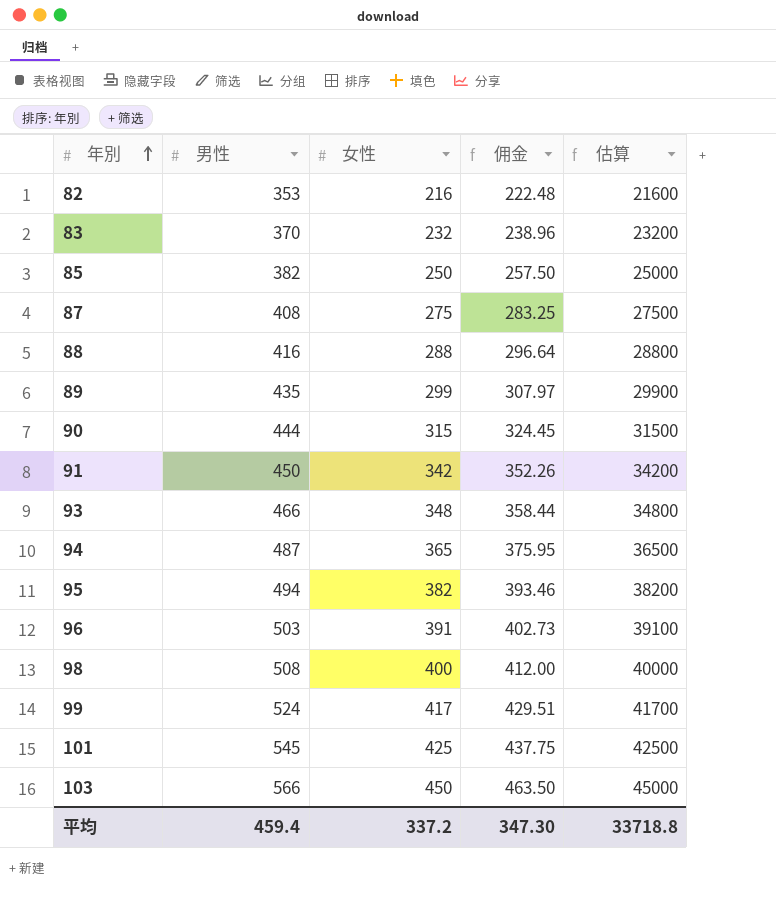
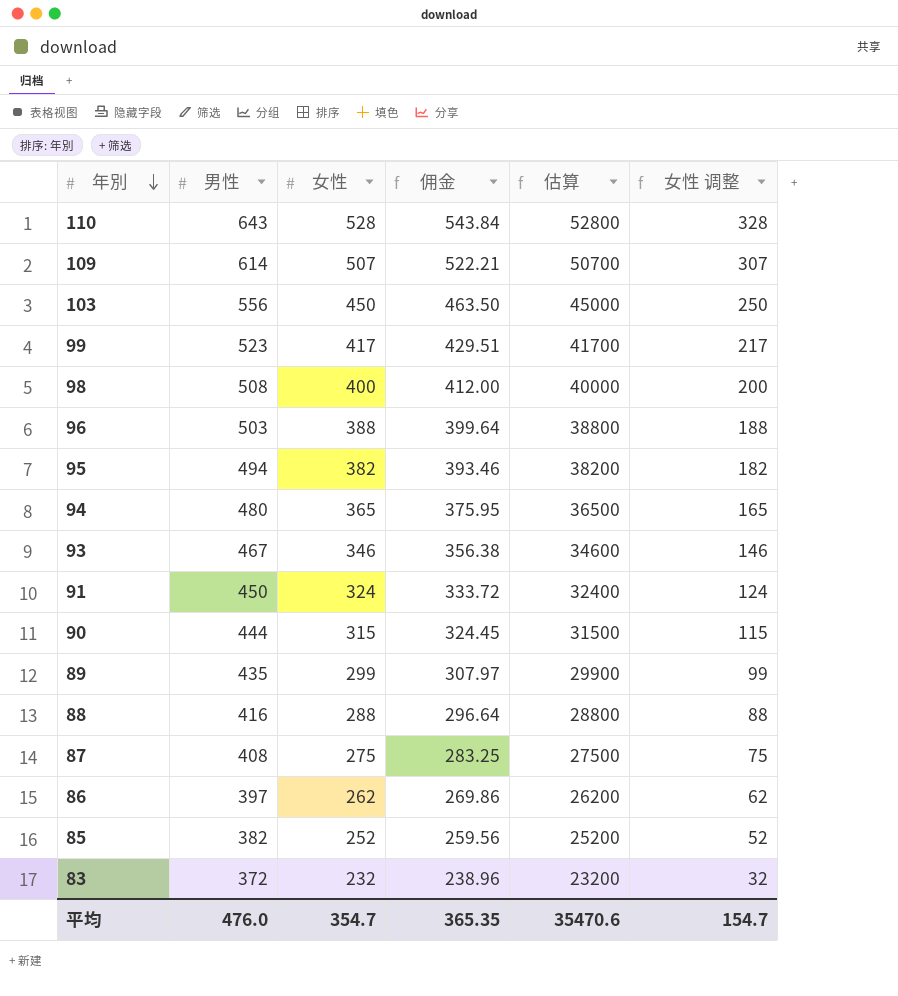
row order: 年別 ascending -> 年別 descending
column 女性 调整 | formula: none -> [女性] - 200
row 82: 353 | 216 | 222.48 | 21600 -> none
row 101: 545 | 425 | 437.75 | 42500 -> none
row 110: none -> 643 | 528 | 543.84 | 52800 | 328
row 109: none -> 614 | 507 | 522.21 | 50700 | 307
103 | 男性: 566 -> 556
99 | 男性: 524 -> 523
96 | 女性: 391 -> 388
96 | 佣金: 402.73 -> 399.64
96 | 估算: 39100 -> 38800
94 | 男性: 487 -> 480
93 | 男性: 466 -> 467
93 | 女性: 348 -> 346
93 | 佣金: 358.44 -> 356.38
93 | 估算: 34800 -> 34600
91 | 女性: 342 -> 324
91 | 佣金: 352.26 -> 333.72
91 | 估算: 34200 -> 32400
row 86: none -> 397 | 262 | 269.86 | 26200 | 62
85 | 女性: 250 -> 252
85 | 佣金: 257.50 -> 259.56
85 | 估算: 25000 -> 25200
83 | 男性: 370 -> 372
平均 | 男性: 459.4 -> 476.0
平均 | 女性: 337.2 -> 354.7
平均 | 佣金: 347.30 -> 365.35
平均 | 估算: 33718.8 -> 35470.6

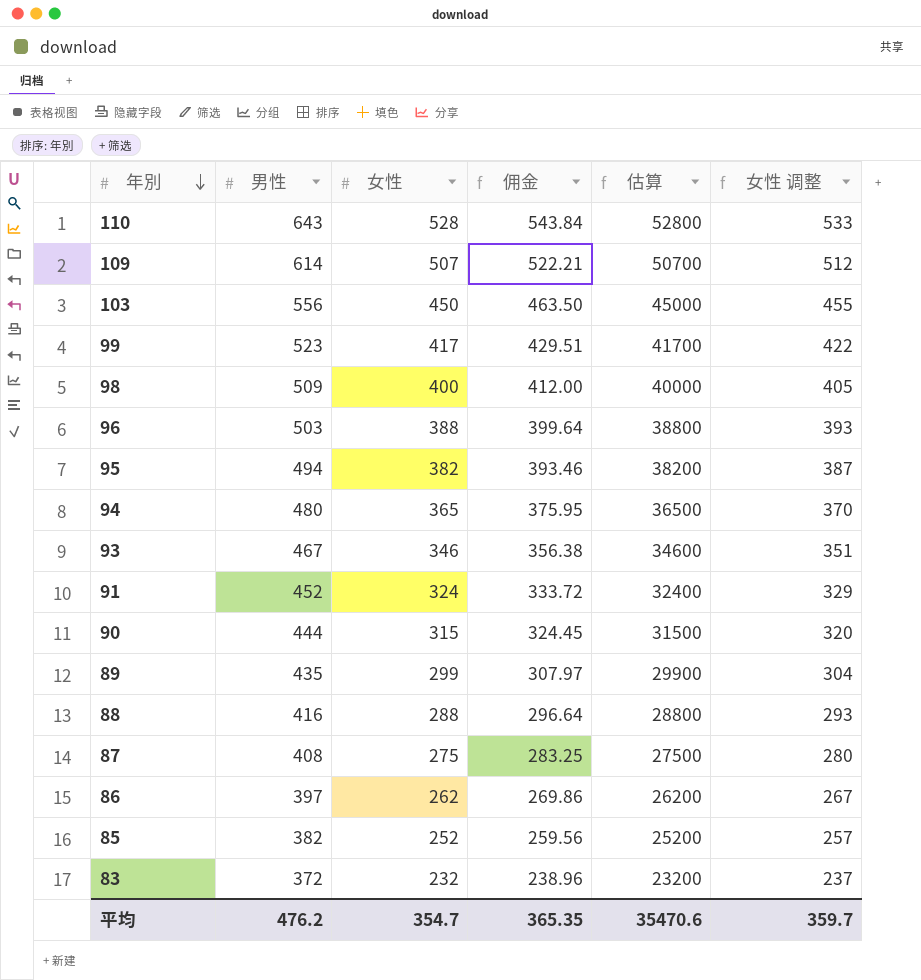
column 女性 调整 | formula: [女性] - 200 -> [女性] + 5
98 | 男性: 508 -> 509
91 | 男性: 450 -> 452
平均 | 男性: 476.0 -> 476.2
平均 | 女性 调整: 154.7 -> 359.7

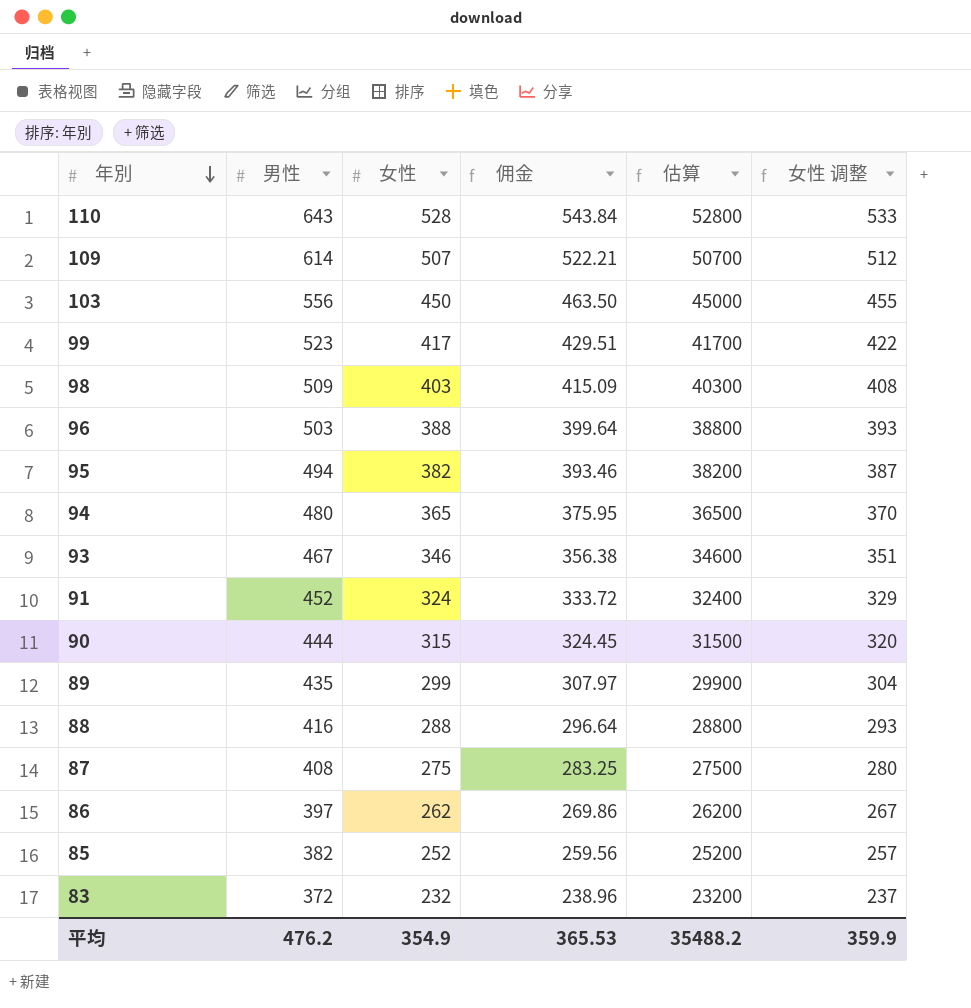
98 | 女性: 400 -> 403
98 | 佣金: 412.00 -> 415.09
98 | 估算: 40000 -> 40300
98 | 女性 调整: 405 -> 408
平均 | 女性: 354.7 -> 354.9
平均 | 佣金: 365.35 -> 365.53
平均 | 估算: 35470.6 -> 35488.2
平均 | 女性 调整: 359.7 -> 359.9

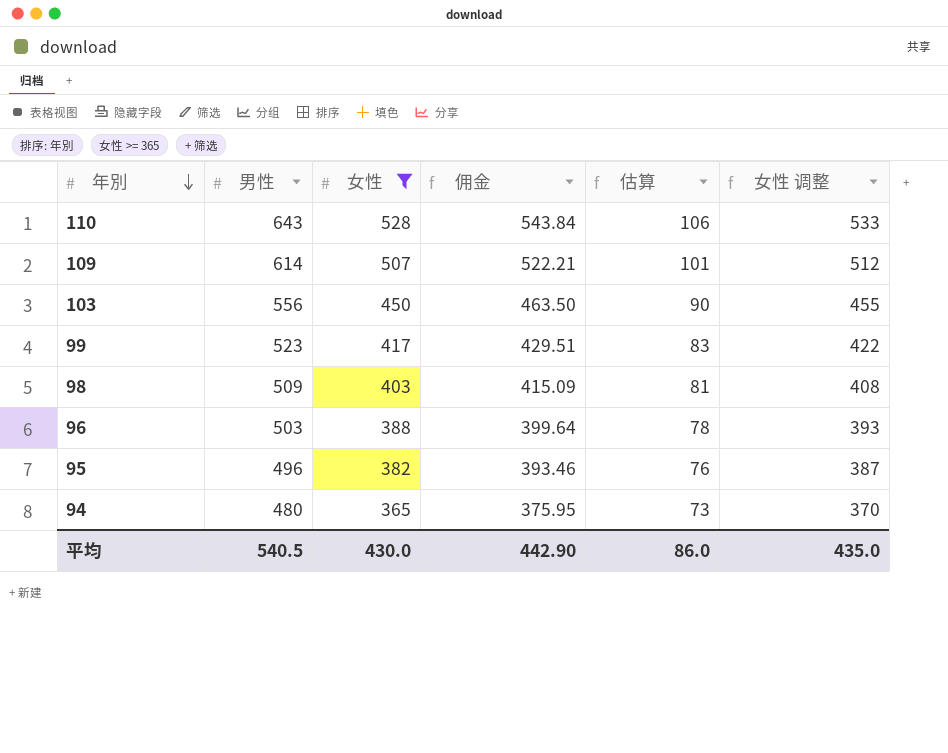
filter: none -> 女性 >= 365
column 估算 | formula: [女性] * 100 -> [女性] * 0.2
95 | 男性: 494 -> 496
平均 | 男性: 476.2 -> 540.5
平均 | 女性: 354.9 -> 430.0
平均 | 佣金: 365.53 -> 442.90
平均 | 估算: 35488.2 -> 86.0
平均 | 女性 调整: 359.9 -> 435.0

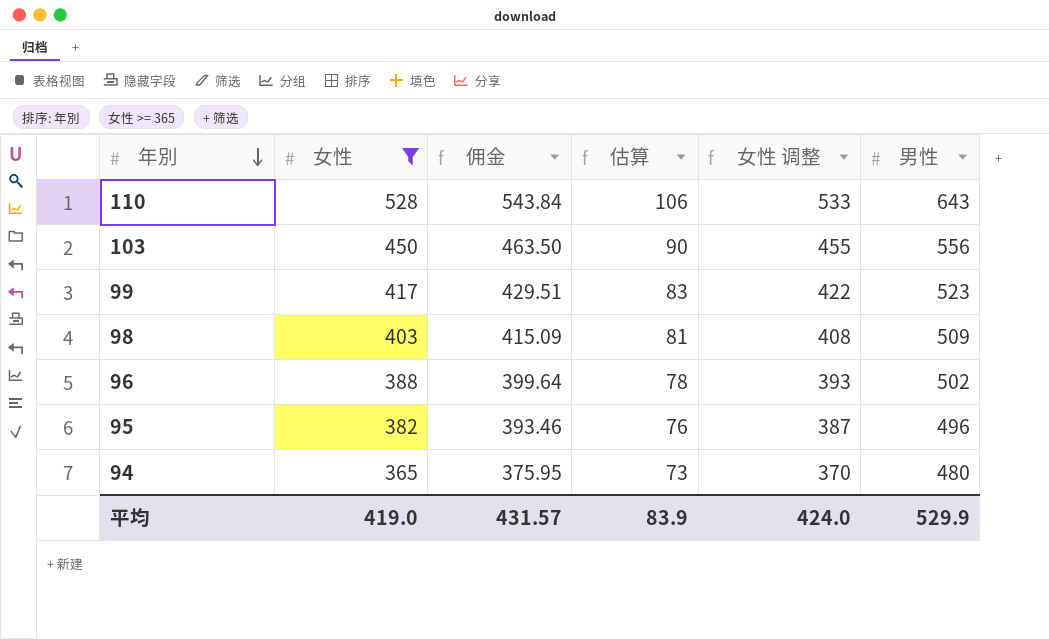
column 男性 | position: 2 -> 6
row 109: 614 | 507 | 522.21 | 101 | 512 -> none
96 | 男性: 503 -> 502
平均 | 女性: 430.0 -> 419.0
平均 | 佣金: 442.90 -> 431.57
平均 | 估算: 86.0 -> 83.9
平均 | 女性 调整: 435.0 -> 424.0
平均 | 男性: 540.5 -> 529.9

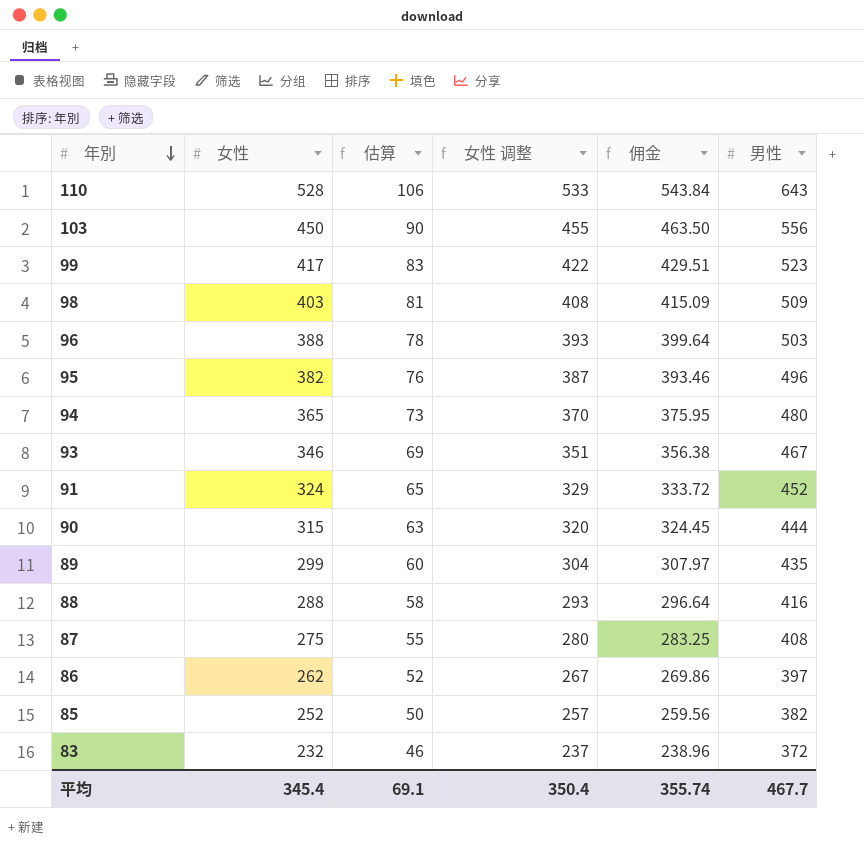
filter: 女性 >= 365 -> none
column 佣金 | position: 3 -> 5
96 | 男性: 502 -> 503
平均 | 女性: 419.0 -> 345.4
平均 | 估算: 83.9 -> 69.1
平均 | 女性 调整: 424.0 -> 350.4
平均 | 佣金: 431.57 -> 355.74
平均 | 男性: 529.9 -> 467.7

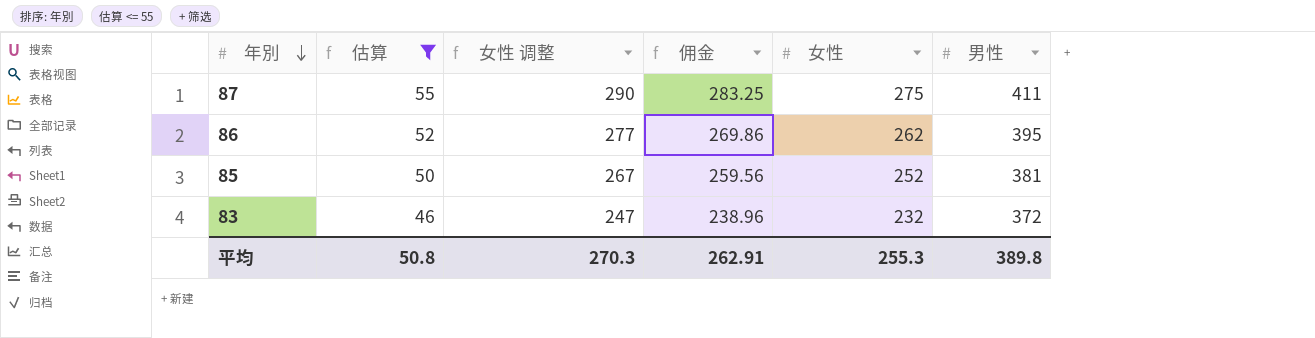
filter: none -> 估算 <= 55
column 女性 调整 | formula: [女性] + 5 -> [女性] + 15
column 女性 | position: 2 -> 5
87 | 男性: 408 -> 411
86 | 男性: 397 -> 395
85 | 男性: 382 -> 381
平均 | 估算: 69.1 -> 50.8
平均 | 女性 调整: 350.4 -> 270.3
平均 | 佣金: 355.74 -> 262.91
平均 | 女性: 345.4 -> 255.3
平均 | 男性: 467.7 -> 389.8

